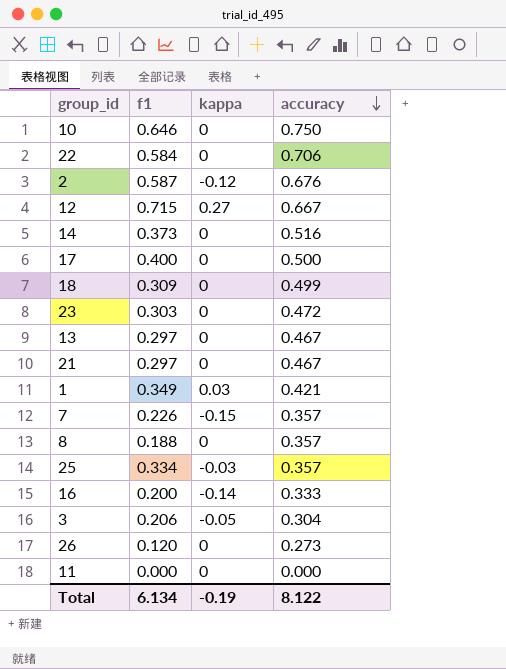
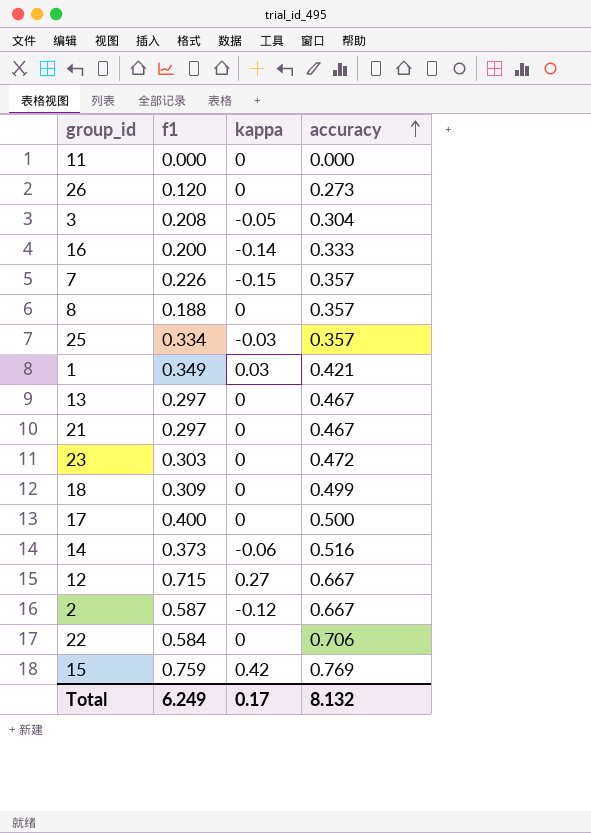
row order: accuracy descending -> accuracy ascending
row 10: 0.646 | 0 | 0.750 -> none
3 | f1: 0.206 -> 0.208
14 | kappa: 0 -> -0.06
2 | accuracy: 0.676 -> 0.667
row 15: none -> 0.759 | 0.42 | 0.769
Total | f1: 6.134 -> 6.249
Total | kappa: -0.19 -> 0.17
Total | accuracy: 8.122 -> 8.132

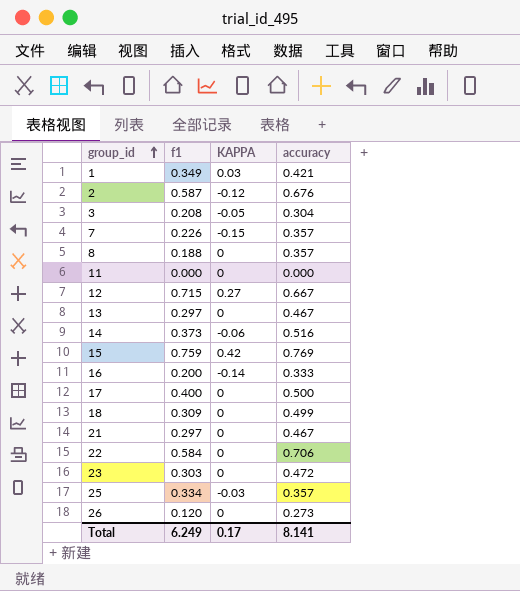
row order: accuracy ascending -> group_id ascending
column name: kappa -> KAPPA
2 | accuracy: 0.667 -> 0.676
Total | accuracy: 8.132 -> 8.141

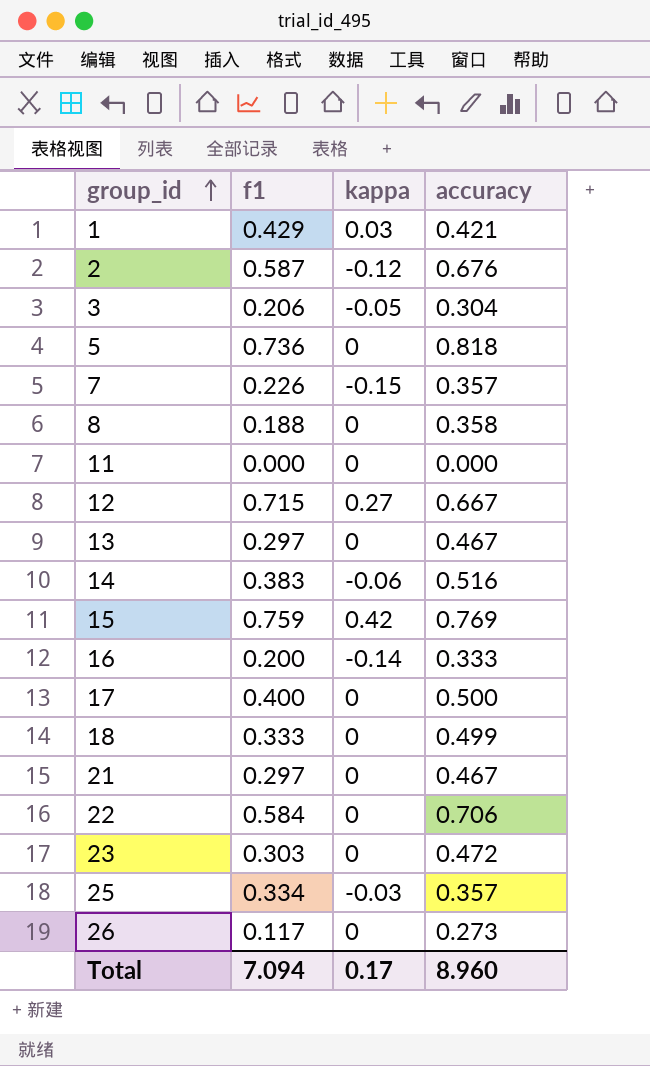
column name: KAPPA -> kappa
1 | f1: 0.349 -> 0.429
3 | f1: 0.208 -> 0.206
row 5: none -> 0.736 | 0 | 0.818
8 | accuracy: 0.357 -> 0.358
14 | f1: 0.373 -> 0.383
18 | f1: 0.309 -> 0.333
26 | f1: 0.120 -> 0.117
Total | f1: 6.249 -> 7.094
Total | accuracy: 8.141 -> 8.960

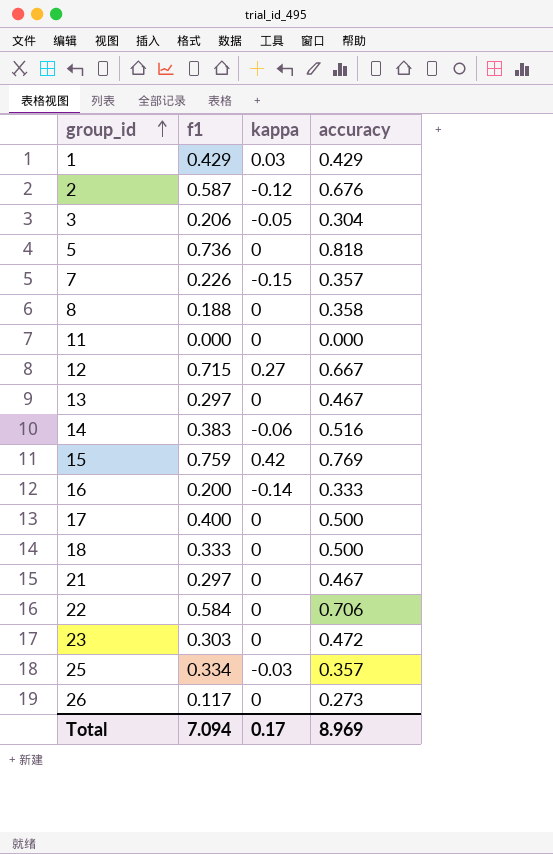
1 | accuracy: 0.421 -> 0.429
18 | accuracy: 0.499 -> 0.500
Total | accuracy: 8.960 -> 8.969

